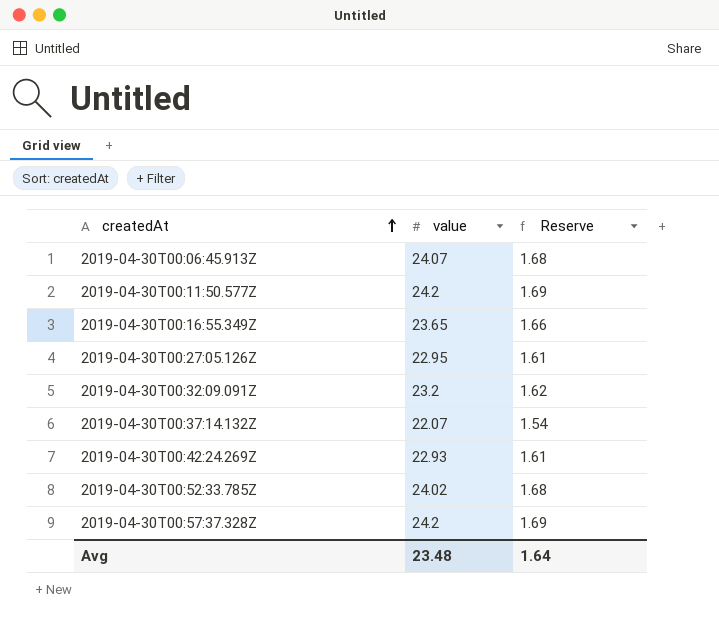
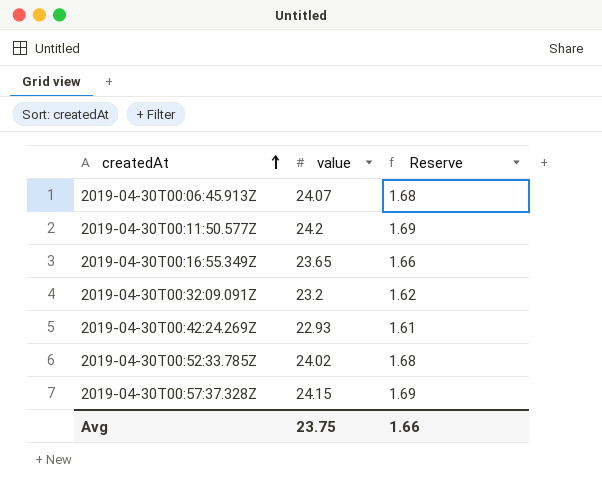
row 2019-04-30T00:27:05.126Z: 22.95 | 1.61 -> none
row 2019-04-30T00:37:14.132Z: 22.07 | 1.54 -> none
2019-04-30T00:57:37.328Z | value: 24.2 -> 24.15
Avg | value: 23.48 -> 23.75
Avg | Reserve: 1.64 -> 1.66

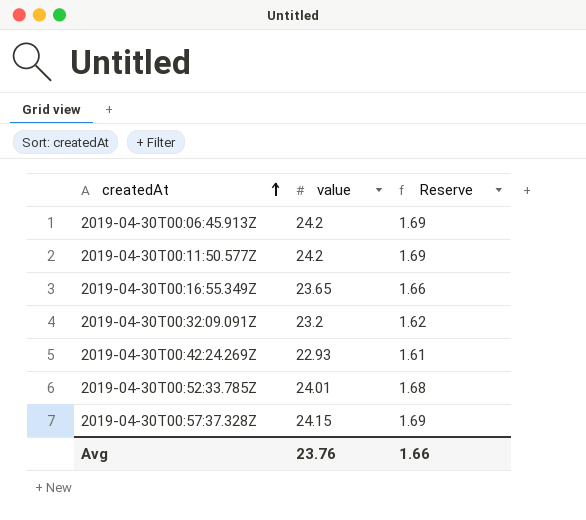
2019-04-30T00:06:45.913Z | value: 24.07 -> 24.2
2019-04-30T00:06:45.913Z | Reserve: 1.68 -> 1.69
2019-04-30T00:52:33.785Z | value: 24.02 -> 24.01
Avg | value: 23.75 -> 23.76

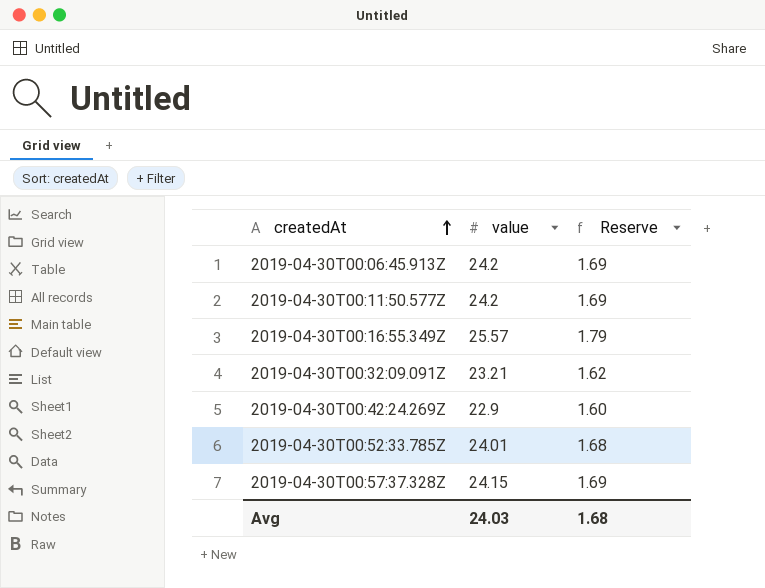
2019-04-30T00:16:55.349Z | value: 23.65 -> 25.57
2019-04-30T00:16:55.349Z | Reserve: 1.66 -> 1.79
2019-04-30T00:32:09.091Z | value: 23.2 -> 23.21
2019-04-30T00:42:24.269Z | value: 22.93 -> 22.9
2019-04-30T00:42:24.269Z | Reserve: 1.61 -> 1.60
Avg | value: 23.76 -> 24.03
Avg | Reserve: 1.66 -> 1.68

